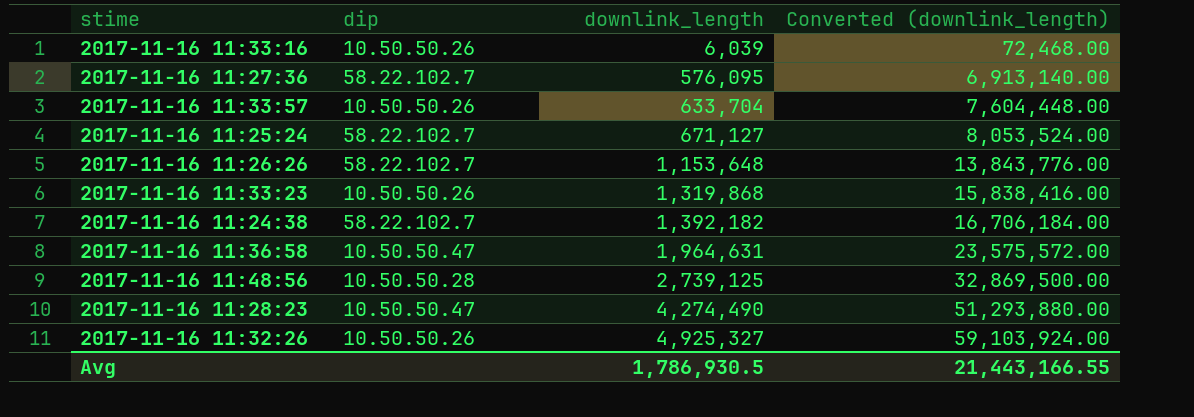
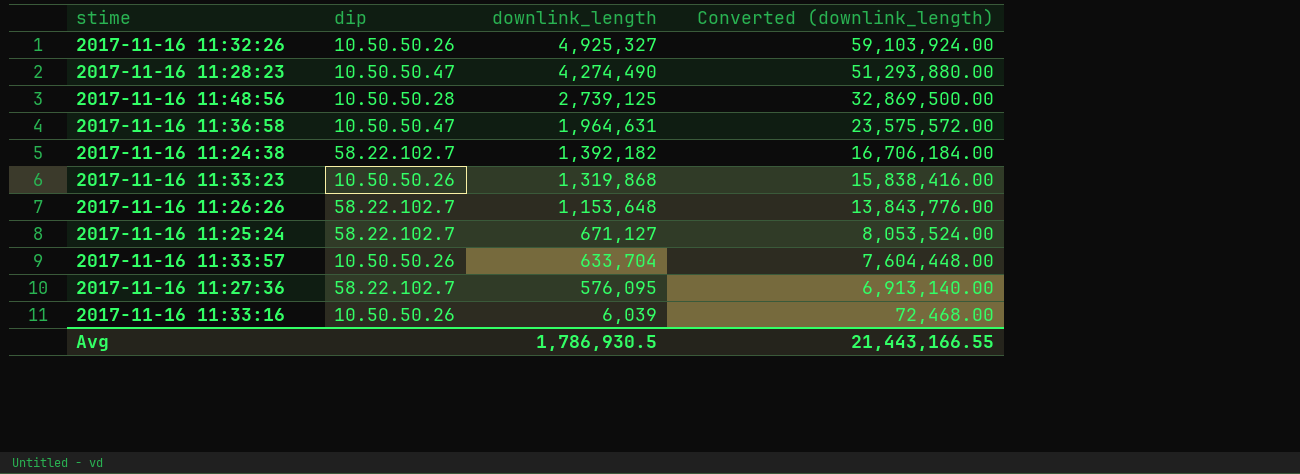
row order: downlink_length ascending -> downlink_length descending

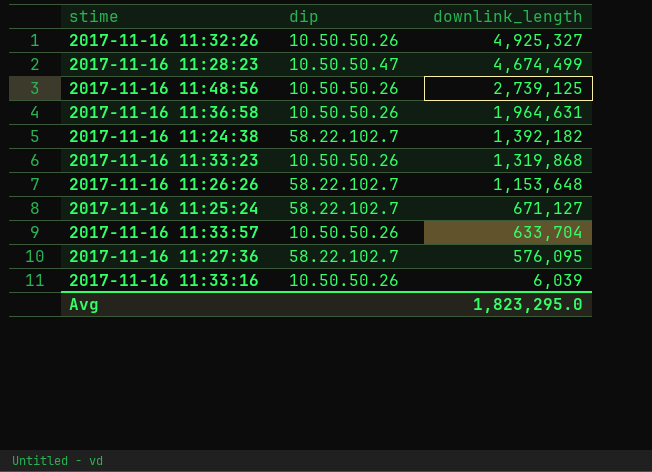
column Converted (downlink_length) | formula: [downlink_length] * 12 -> none
2017-11-16 11:28:23 | downlink_length: 4,274,490 -> 4,674,499
2017-11-16 11:48:56 | dip: 10.50.50.28 -> 10.50.50.26
2017-11-16 11:36:58 | dip: 10.50.50.47 -> 10.50.50.26
Avg | downlink_length: 1,786,930.5 -> 1,823,295.0

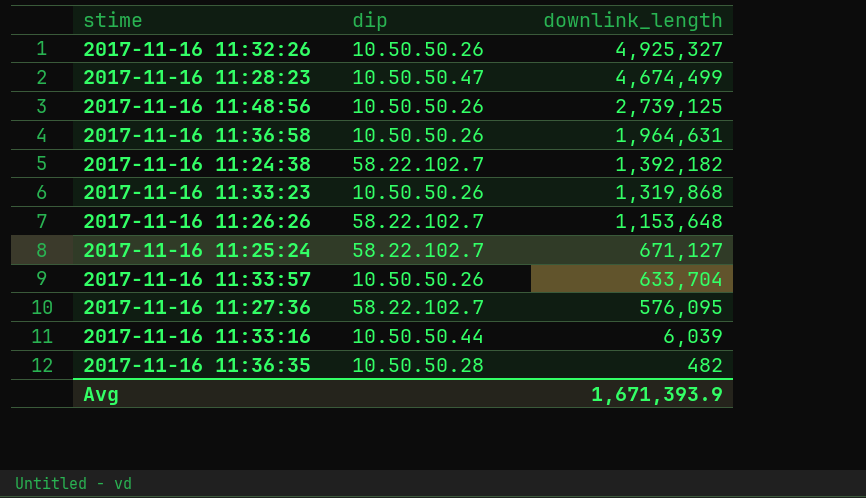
2017-11-16 11:33:16 | dip: 10.50.50.26 -> 10.50.50.44
row 2017-11-16 11:36:35: none -> 10.50.50.28 | 482
Avg | downlink_length: 1,823,295.0 -> 1,671,393.9

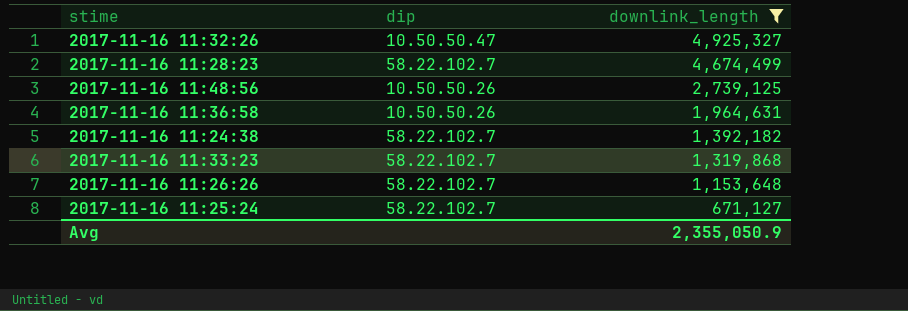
filter: none -> downlink_length >= 671,127
2017-11-16 11:32:26 | dip: 10.50.50.26 -> 10.50.50.47
2017-11-16 11:28:23 | dip: 10.50.50.47 -> 58.22.102.7
2017-11-16 11:33:23 | dip: 10.50.50.26 -> 58.22.102.7
Avg | downlink_length: 1,671,393.9 -> 2,355,050.9

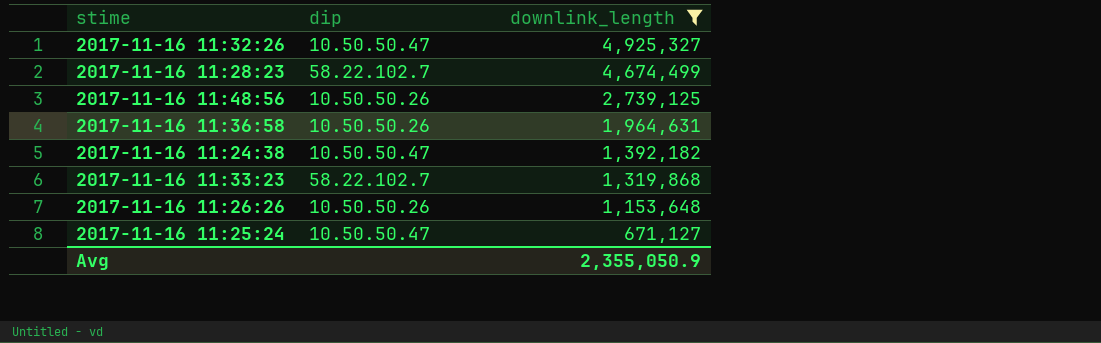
2017-11-16 11:24:38 | dip: 58.22.102.7 -> 10.50.50.47
2017-11-16 11:26:26 | dip: 58.22.102.7 -> 10.50.50.26
2017-11-16 11:25:24 | dip: 58.22.102.7 -> 10.50.50.47

